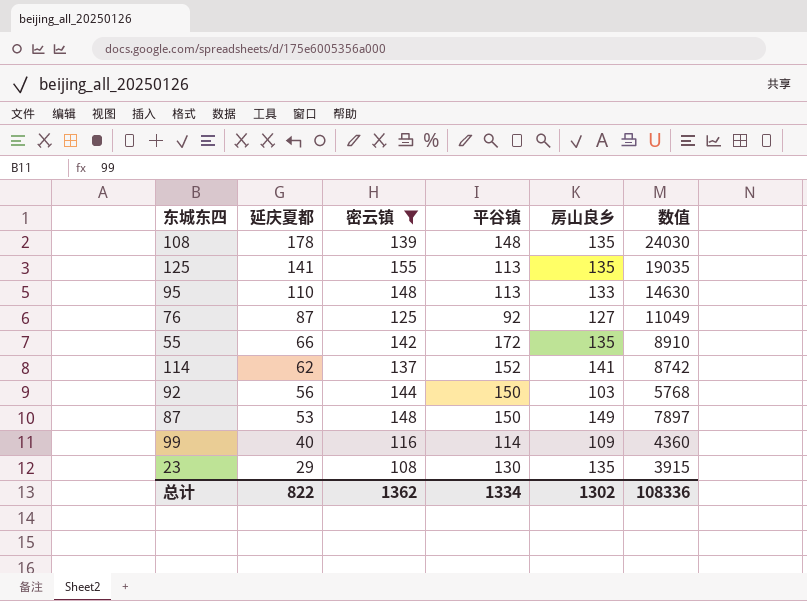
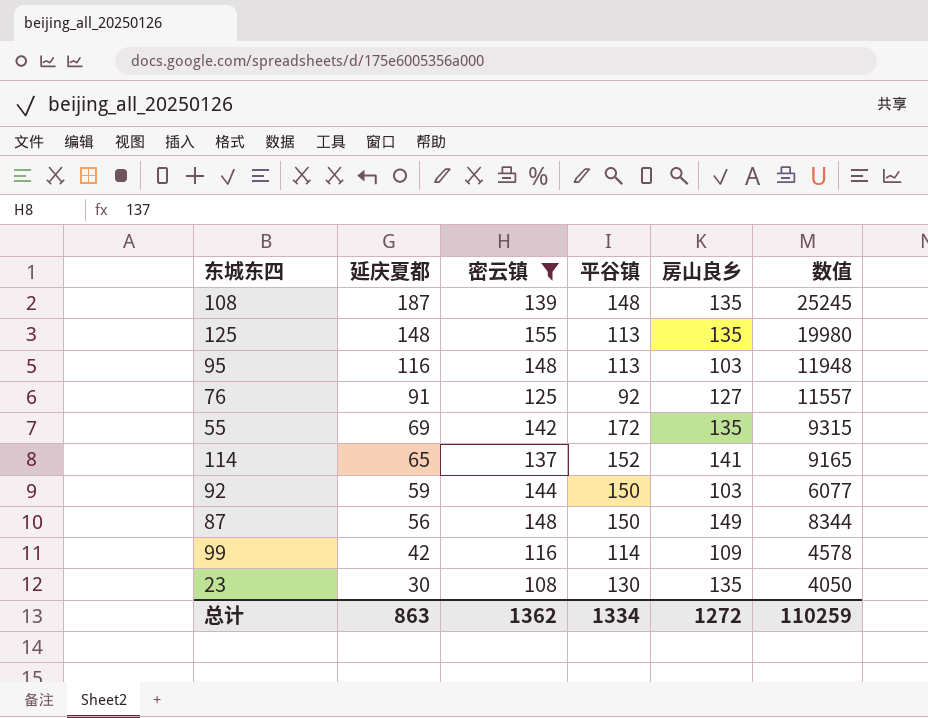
108 | 延庆夏都: 178 -> 187
108 | 数值: 24030 -> 25245
125 | 延庆夏都: 141 -> 148
125 | 数值: 19035 -> 19980
95 | 延庆夏都: 110 -> 116
95 | 房山良乡: 133 -> 103
95 | 数值: 14630 -> 11948
76 | 延庆夏都: 87 -> 91
76 | 数值: 11049 -> 11557
55 | 延庆夏都: 66 -> 69
55 | 数值: 8910 -> 9315
114 | 延庆夏都: 62 -> 65
114 | 数值: 8742 -> 9165
92 | 延庆夏都: 56 -> 59
92 | 数值: 5768 -> 6077
87 | 延庆夏都: 53 -> 56
87 | 数值: 7897 -> 8344
99 | 延庆夏都: 40 -> 42
99 | 数值: 4360 -> 4578
23 | 延庆夏都: 29 -> 30
23 | 数值: 3915 -> 4050
总计 | 延庆夏都: 822 -> 863
总计 | 房山良乡: 1302 -> 1272
总计 | 数值: 108336 -> 110259

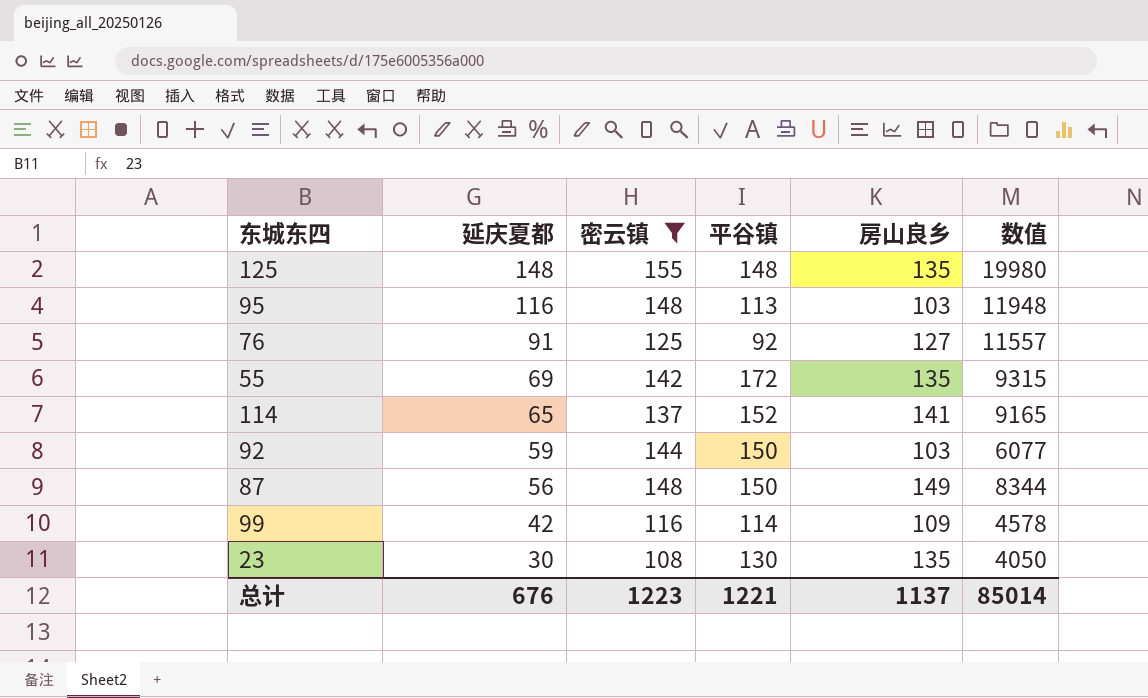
row 108: 187 | 139 | 148 | 135 | 25245 -> none
125 | 平谷镇: 113 -> 148
总计 | 延庆夏都: 863 -> 676
总计 | 密云镇: 1362 -> 1223
总计 | 平谷镇: 1334 -> 1221
总计 | 房山良乡: 1272 -> 1137
总计 | 数值: 110259 -> 85014

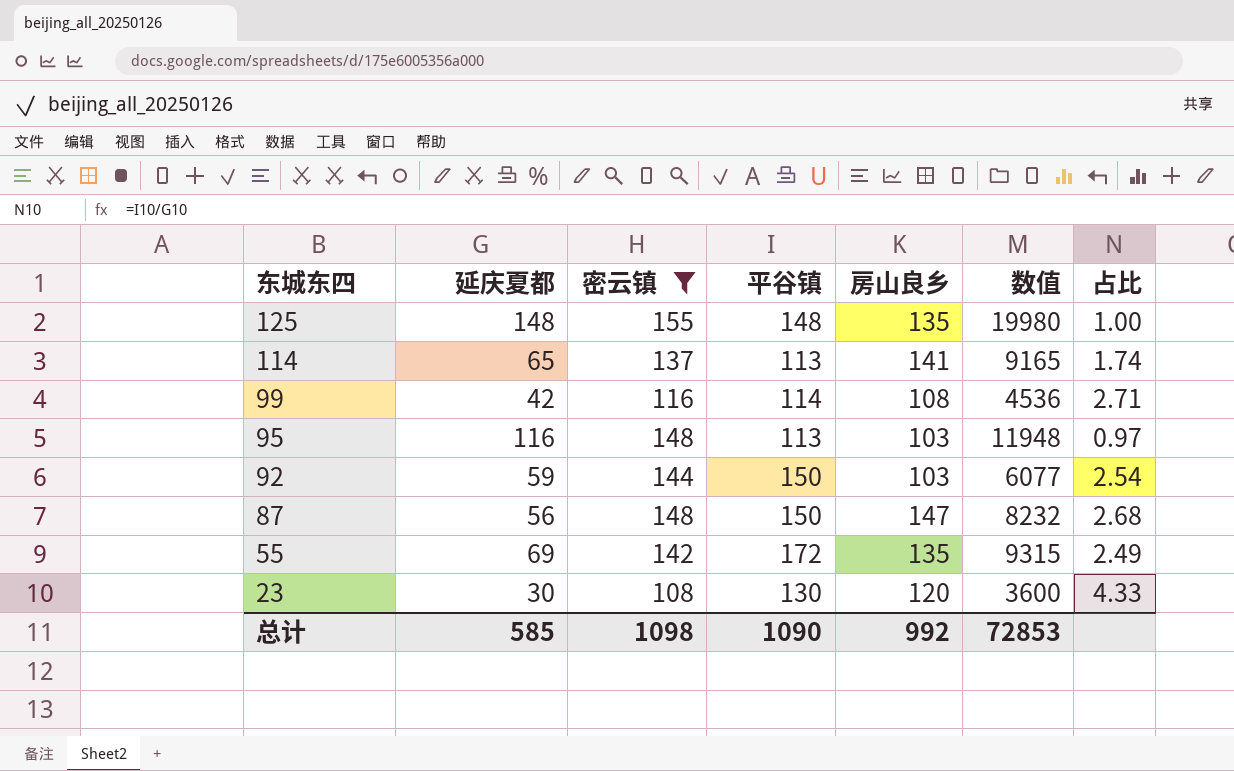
row order: 延庆夏都 descending -> 东城东四 descending
column 占比 | formula: none -> [平谷镇] / [延庆夏都]
row 76: 91 | 125 | 92 | 127 | 11557 -> none
114 | 平谷镇: 152 -> 113
99 | 房山良乡: 109 -> 108
99 | 数值: 4578 -> 4536
87 | 房山良乡: 149 -> 147
87 | 数值: 8344 -> 8232
23 | 房山良乡: 135 -> 120
23 | 数值: 4050 -> 3600
总计 | 延庆夏都: 676 -> 585
总计 | 密云镇: 1223 -> 1098
总计 | 平谷镇: 1221 -> 1090
总计 | 房山良乡: 1137 -> 992
总计 | 数值: 85014 -> 72853

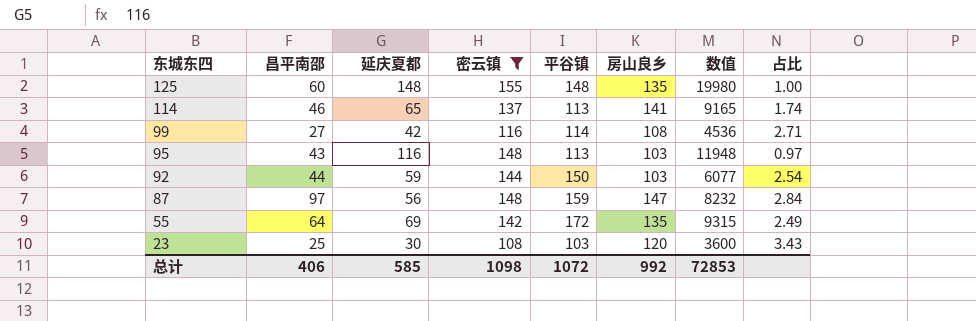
column 昌平南邵 | position: none -> 2
87 | 平谷镇: 150 -> 159
87 | 占比: 2.68 -> 2.84
23 | 平谷镇: 130 -> 103
23 | 占比: 4.33 -> 3.43
总计 | 平谷镇: 1090 -> 1072

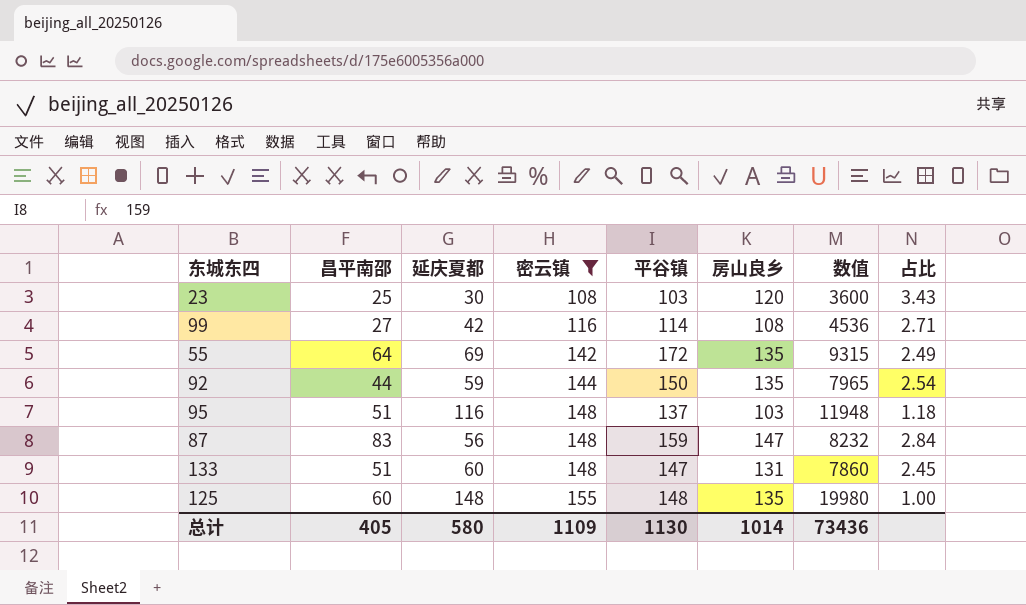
row order: 东城东四 descending -> 密云镇 ascending
row 114: 46 | 65 | 137 | 113 | 141 | 9165 | 1.74 -> none
92 | 房山良乡: 103 -> 135
92 | 数值: 6077 -> 7965
95 | 昌平南邵: 43 -> 51
95 | 平谷镇: 113 -> 137
95 | 占比: 0.97 -> 1.18
87 | 昌平南邵: 97 -> 83
row 133: none -> 51 | 60 | 148 | 147 | 131 | 7860 | 2.45
总计 | 昌平南邵: 406 -> 405
总计 | 延庆夏都: 585 -> 580
总计 | 密云镇: 1098 -> 1109
总计 | 平谷镇: 1072 -> 1130
总计 | 房山良乡: 992 -> 1014
总计 | 数值: 72853 -> 73436

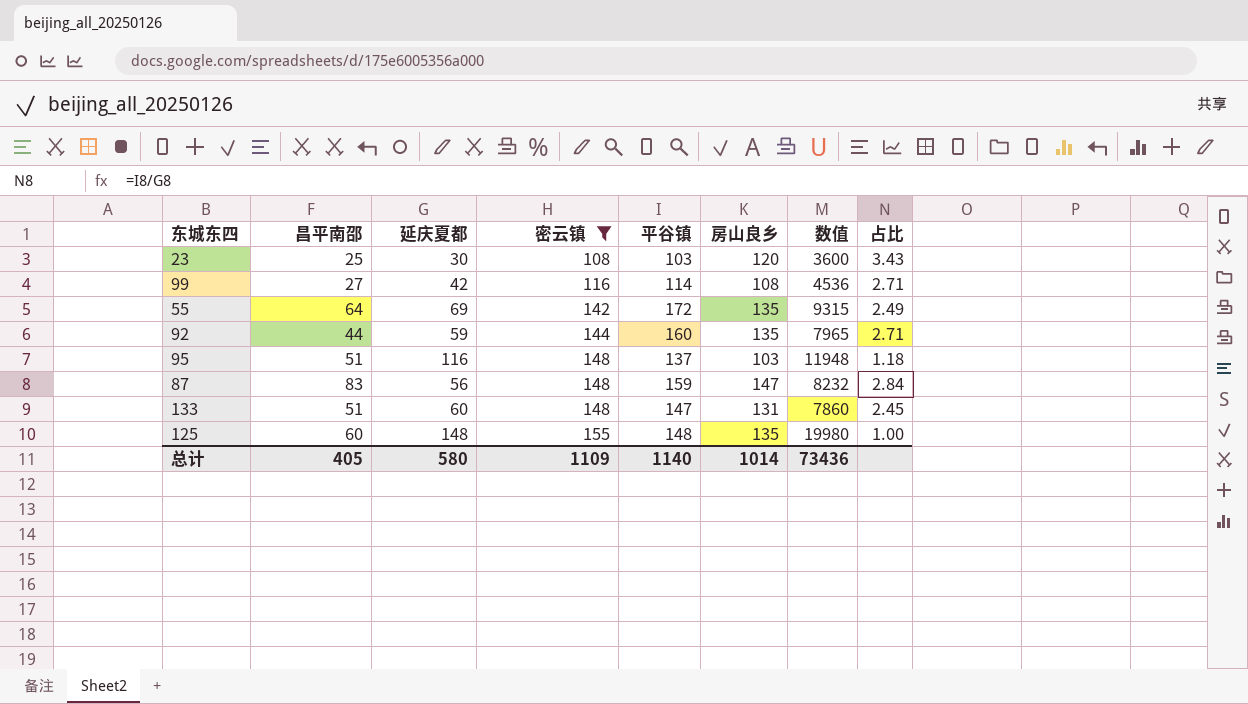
92 | 平谷镇: 150 -> 160
92 | 占比: 2.54 -> 2.71
总计 | 平谷镇: 1130 -> 1140

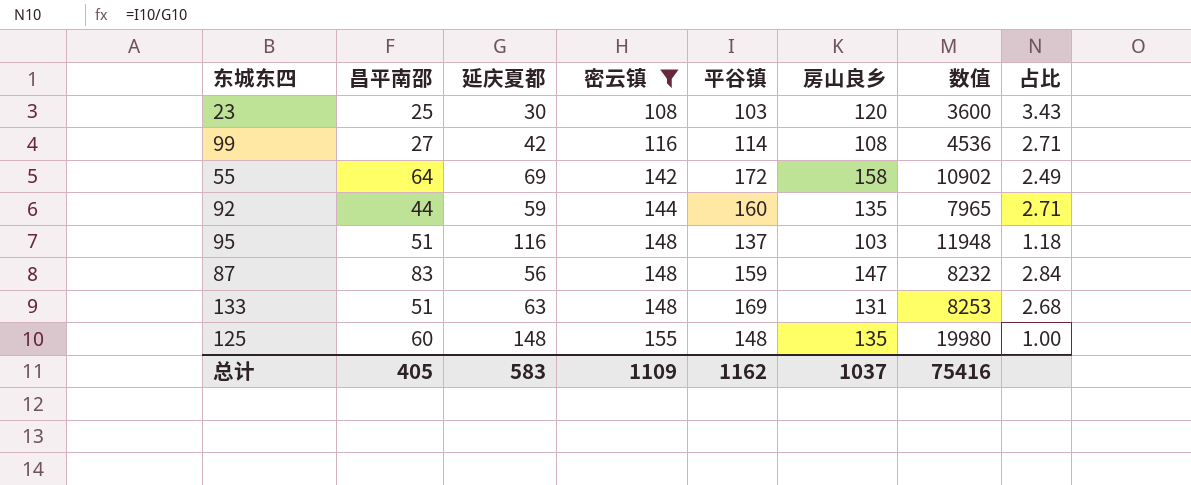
55 | 房山良乡: 135 -> 158
55 | 数值: 9315 -> 10902
133 | 延庆夏都: 60 -> 63
133 | 平谷镇: 147 -> 169
133 | 数值: 7860 -> 8253
133 | 占比: 2.45 -> 2.68
总计 | 延庆夏都: 580 -> 583
总计 | 平谷镇: 1140 -> 1162
总计 | 房山良乡: 1014 -> 1037
总计 | 数值: 73436 -> 75416

